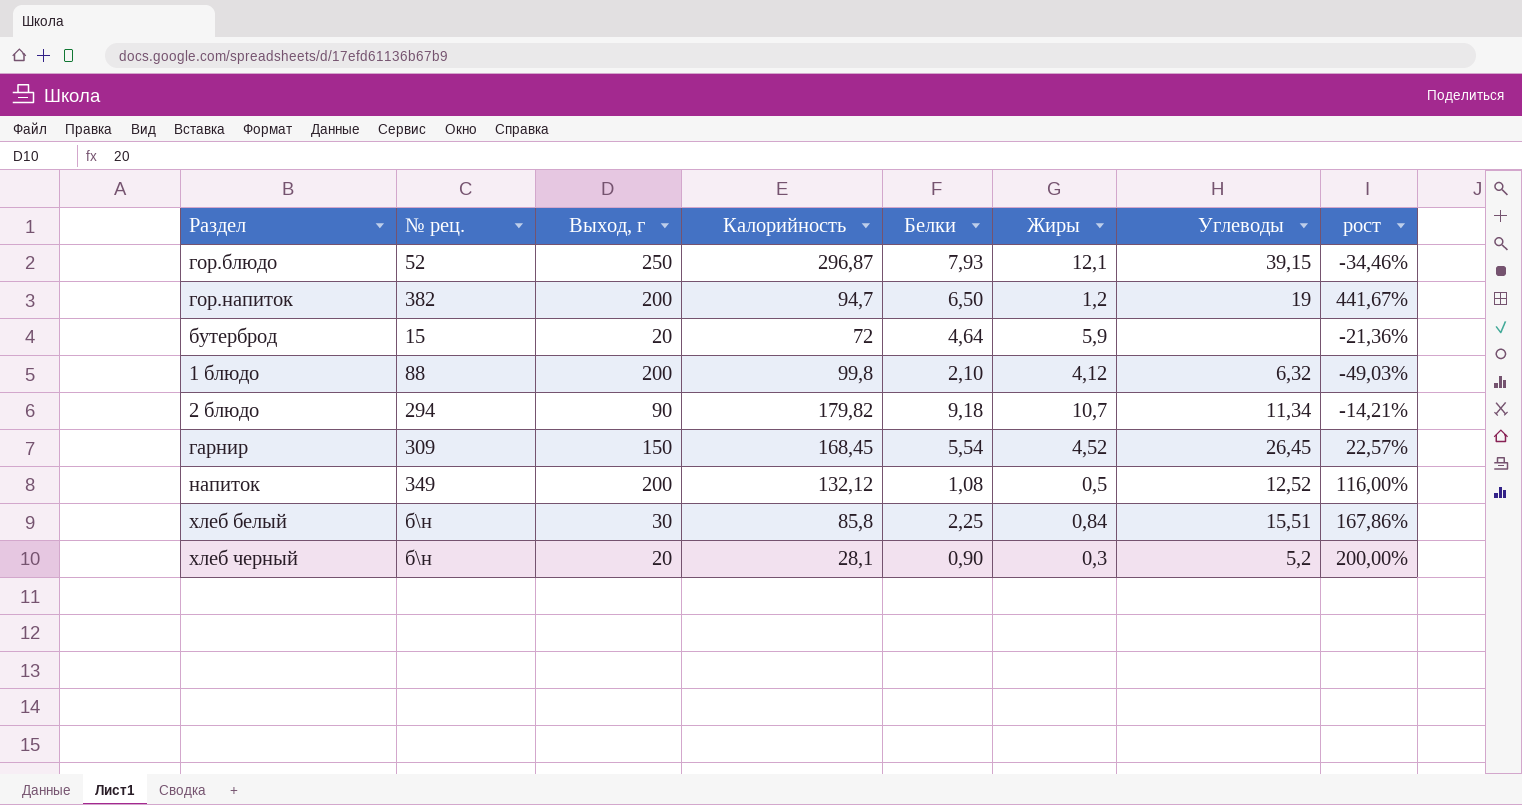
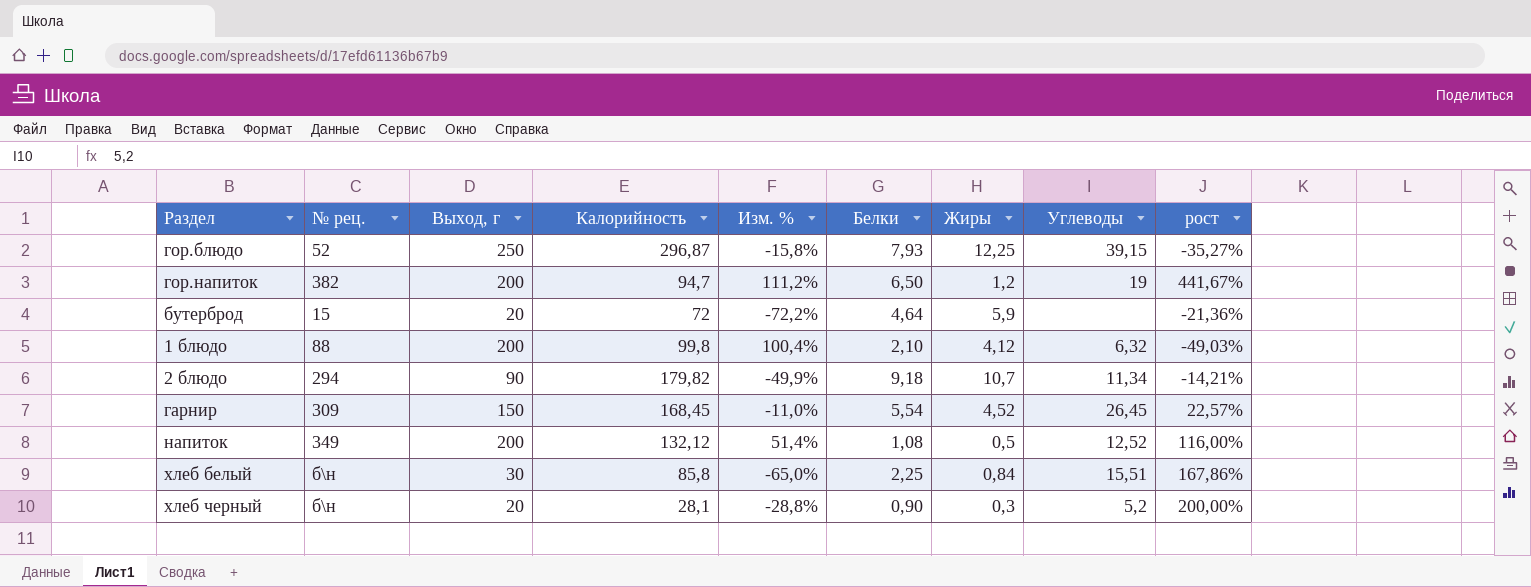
column Изм. % | formula: none -> ([Выход, г] - [Калорийность]) / [Калорийность]
гор.блюдо | Жиры: 12,1 -> 12,25
гор.блюдо | рост: -34,46% -> -35,27%

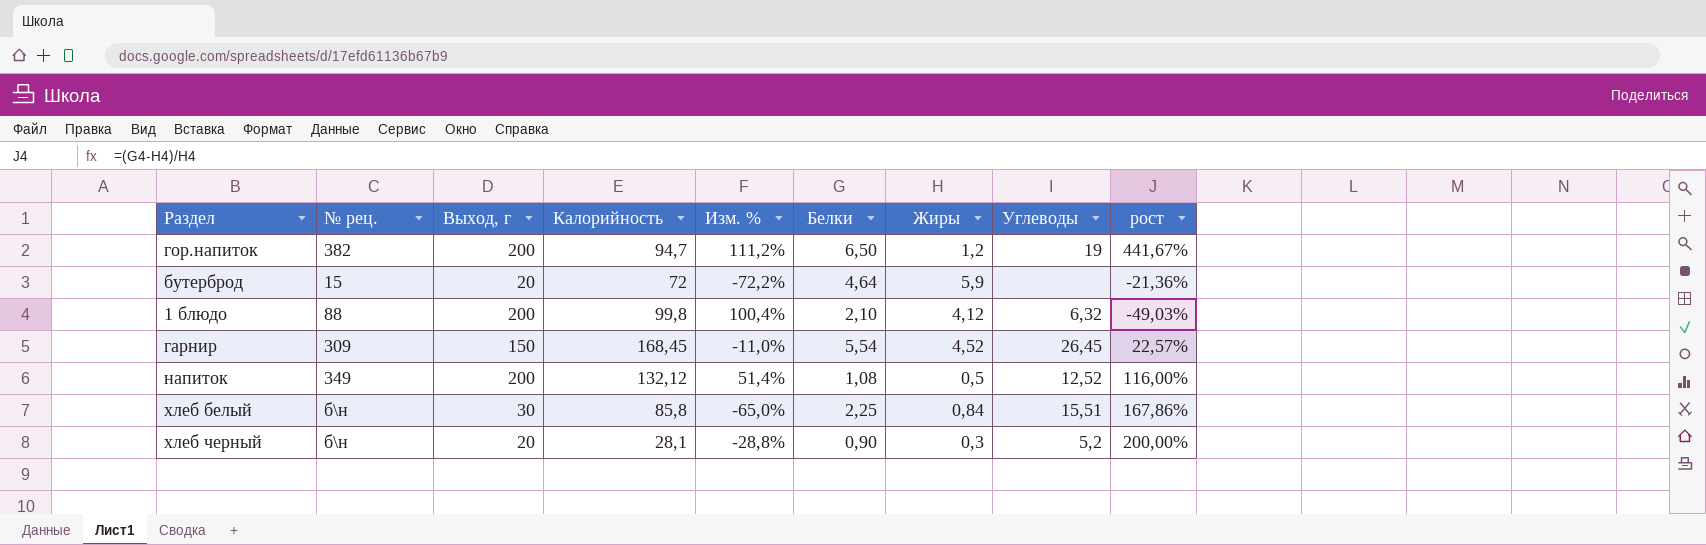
row гор.блюдо: 52 | 250 | 296,87 | -15,8% | 7,93 | 12,25 | 39,15 | -35,27% -> none
row 2 блюдо: 294 | 90 | 179,82 | -49,9% | 9,18 | 10,7 | 11,34 | -14,21% -> none

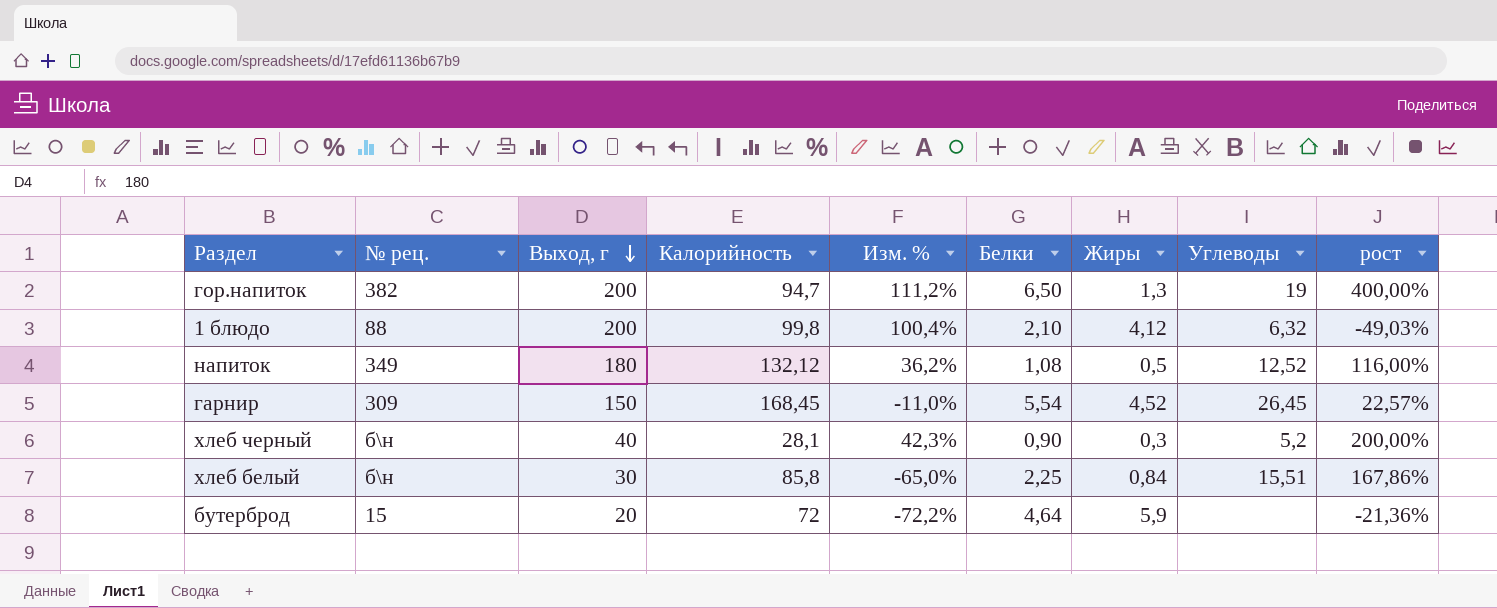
row order: none -> Выход, г descending
гор.напиток | Жиры: 1,2 -> 1,3
гор.напиток | рост: 441,67% -> 400,00%
напиток | Выход, г: 200 -> 180
напиток | Изм. %: 51,4% -> 36,2%
хлеб черный | Выход, г: 20 -> 40
хлеб черный | Изм. %: -28,8% -> 42,3%

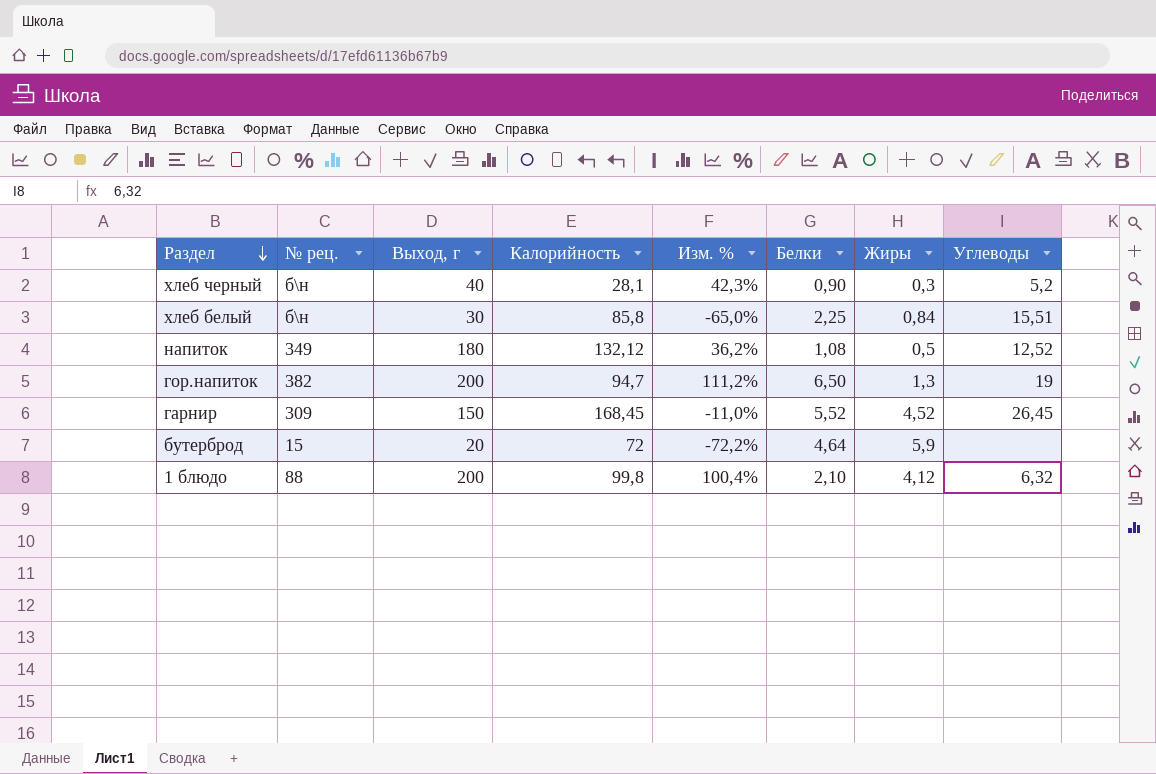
row order: Выход, г descending -> Раздел descending
column рост | formula: ([Белки] - [Жиры]) / [Жиры] -> none
гарнир | Белки: 5,54 -> 5,52

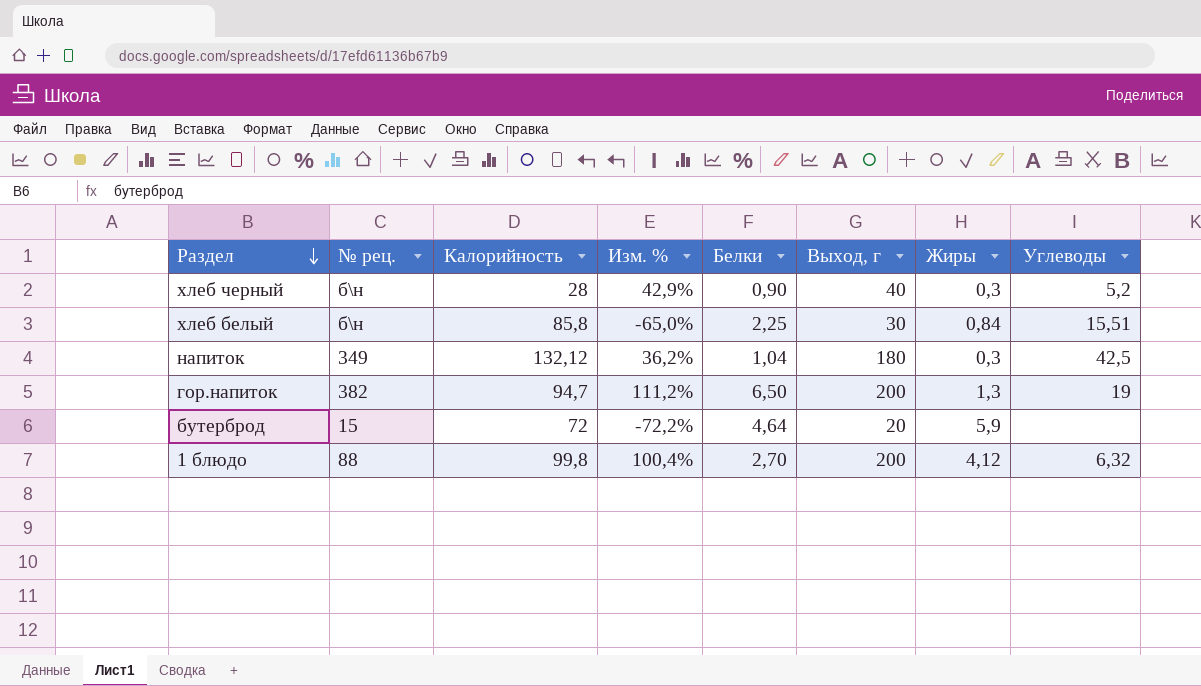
column Выход, г | position: 3 -> 6
row гарнир: 309 | 150 | 168,45 | -11,0% | 5,52 | 4,52 | 26,45 -> none
хлеб черный | Калорийность: 28,1 -> 28
хлеб черный | Изм. %: 42,3% -> 42,9%
напиток | Белки: 1,08 -> 1,04
напиток | Жиры: 0,5 -> 0,3
напиток | Углеводы: 12,52 -> 42,5
1 блюдо | Белки: 2,10 -> 2,70

